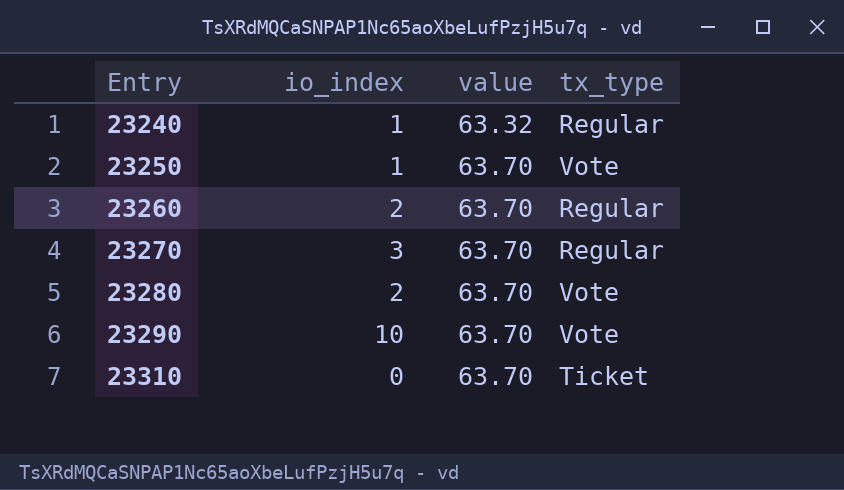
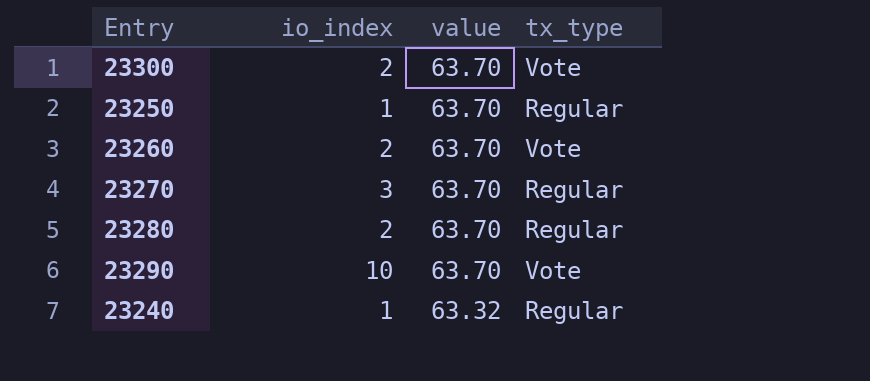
row order: Entry ascending -> value descending
row 23310: 0 | 63.70 | Ticket -> none
row 23300: none -> 2 | 63.70 | Vote
23250 | tx_type: Vote -> Regular
23260 | tx_type: Regular -> Vote
23280 | tx_type: Vote -> Regular

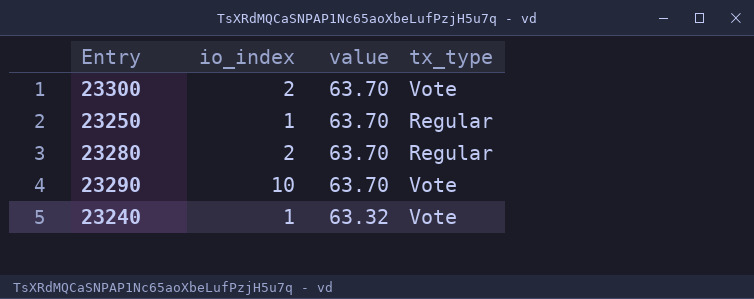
row 23260: 2 | 63.70 | Vote -> none
row 23270: 3 | 63.70 | Regular -> none
23240 | tx_type: Regular -> Vote

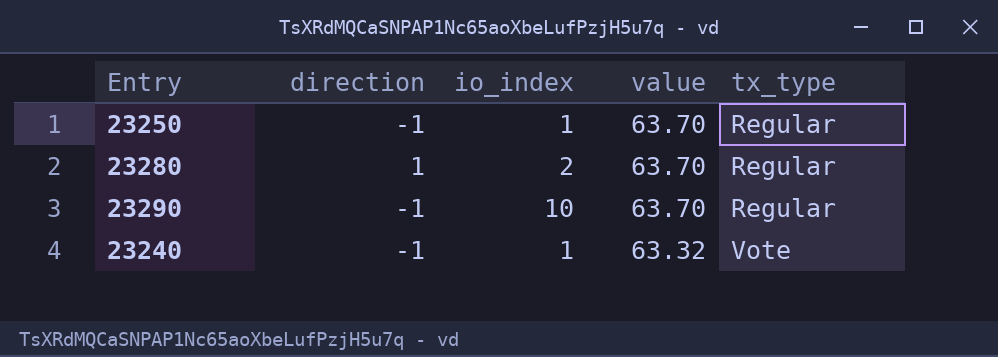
column direction | position: none -> 2
row 23300: 2 | 63.70 | Vote -> none
23290 | tx_type: Vote -> Regular

